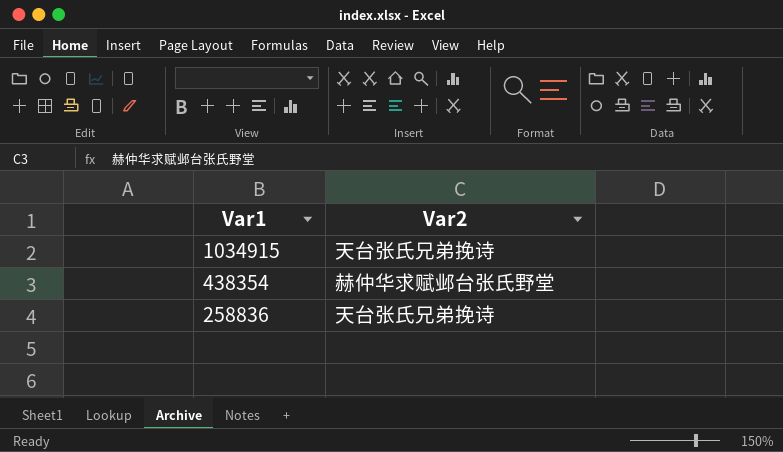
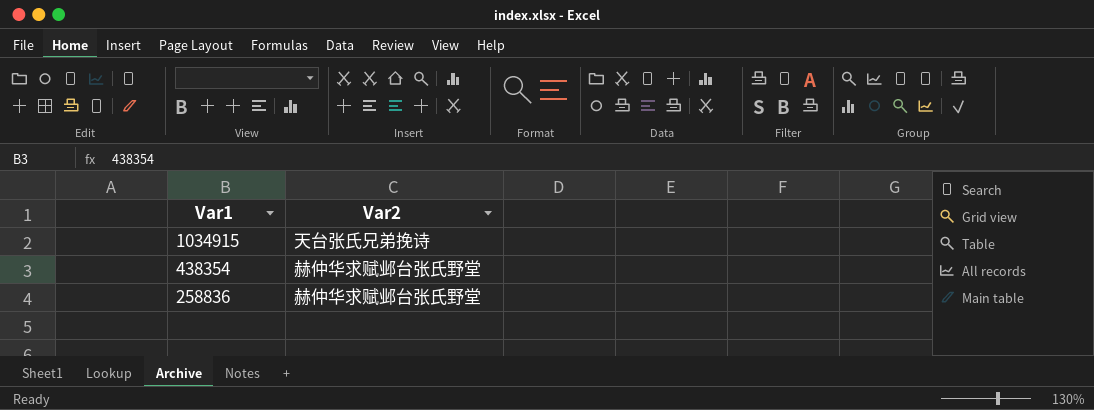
258836 | Var2: 天台张氏兄弟挽诗 -> 赫仲华求赋邺台张氏野堂

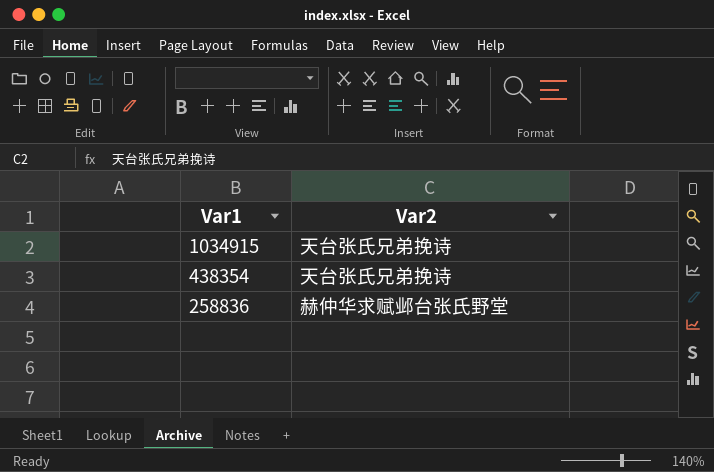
438354 | Var2: 赫仲华求赋邺台张氏野堂 -> 天台张氏兄弟挽诗

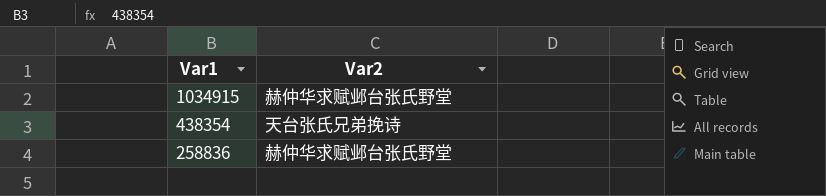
1034915 | Var2: 天台张氏兄弟挽诗 -> 赫仲华求赋邺台张氏野堂

